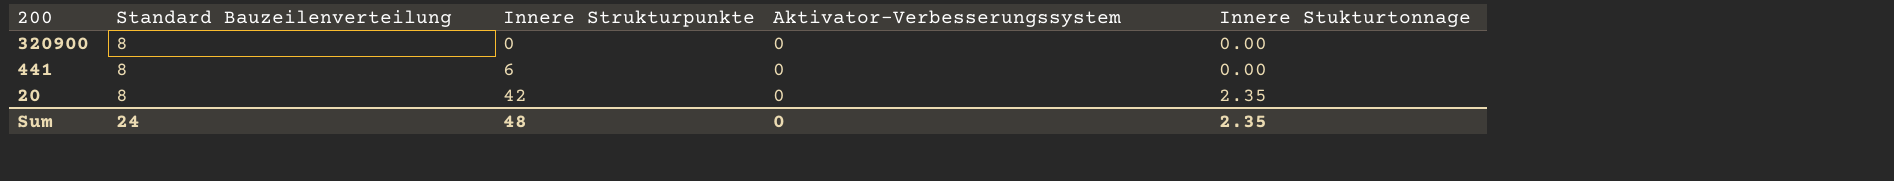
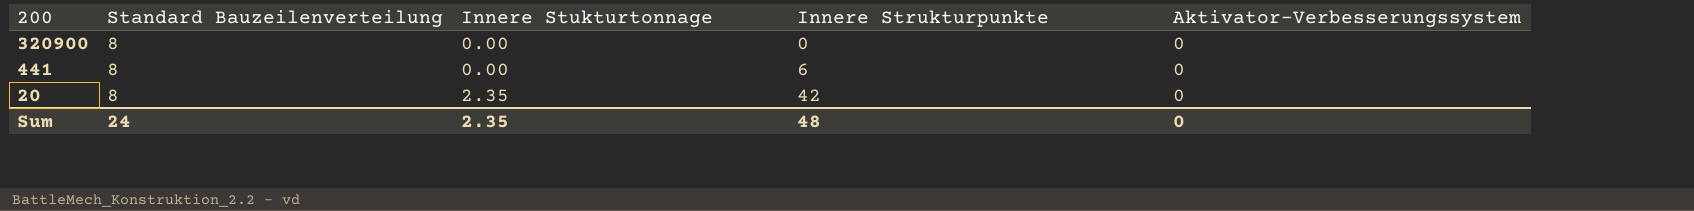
column Innere Stukturtonnage | position: 5 -> 3

